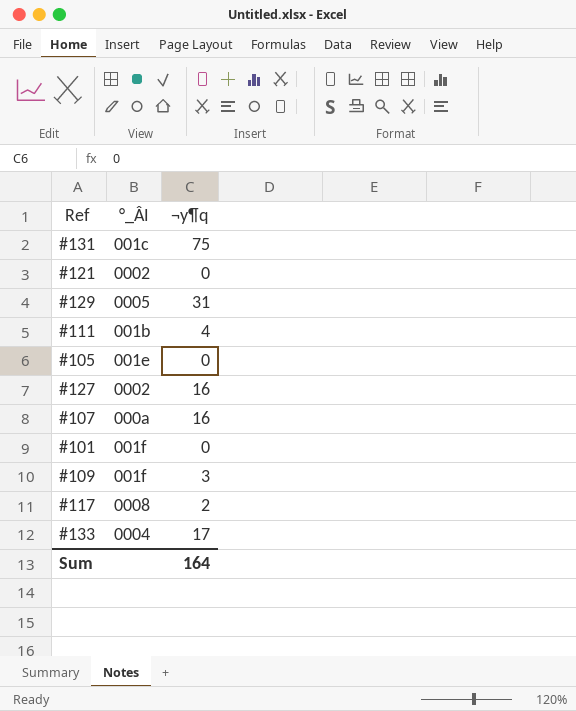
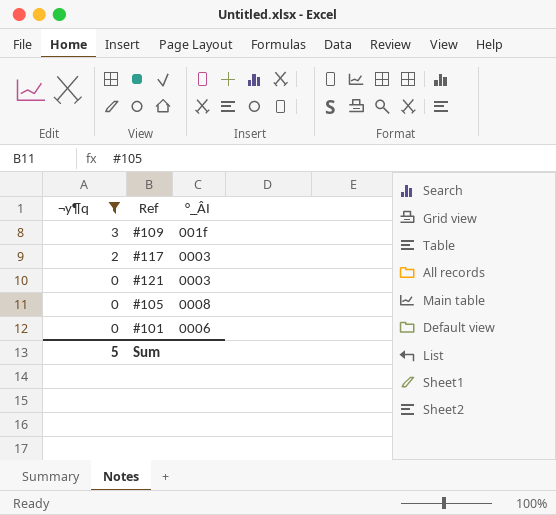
filter: none -> ¬y¶q <= 3
row order: none -> ¬y¶q descending
column ¬y¶q | position: 3 -> 1
#117 | °_ÂI: 0008 -> 0003
#121 | °_ÂI: 0002 -> 0003
#105 | °_ÂI: 001e -> 0008
#101 | °_ÂI: 001f -> 0006
Sum | ¬y¶q: 164 -> 5

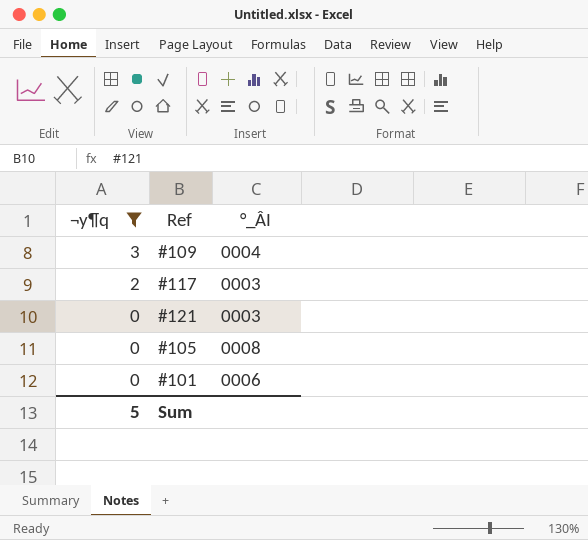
#109 | °_ÂI: 001f -> 0004

